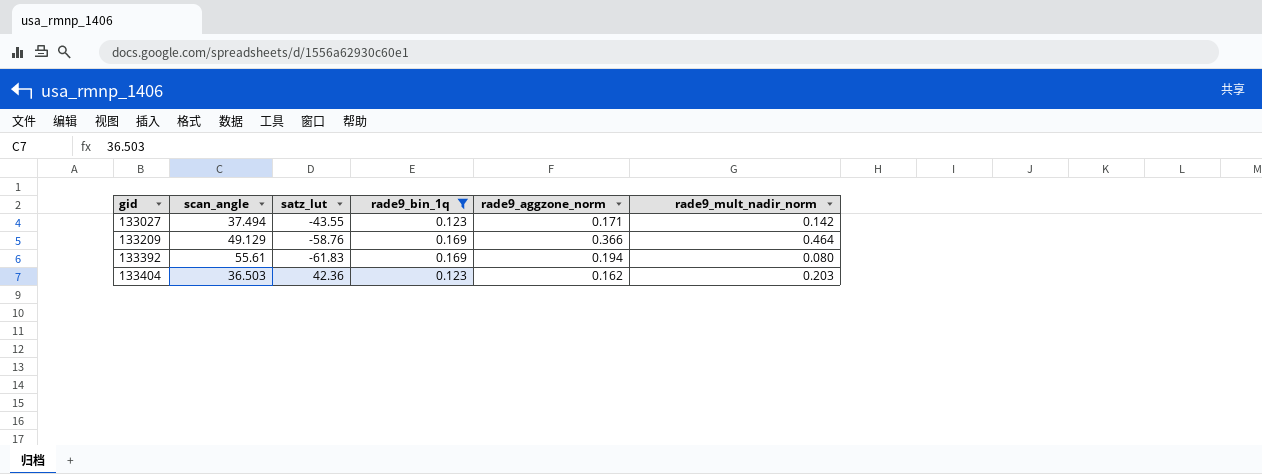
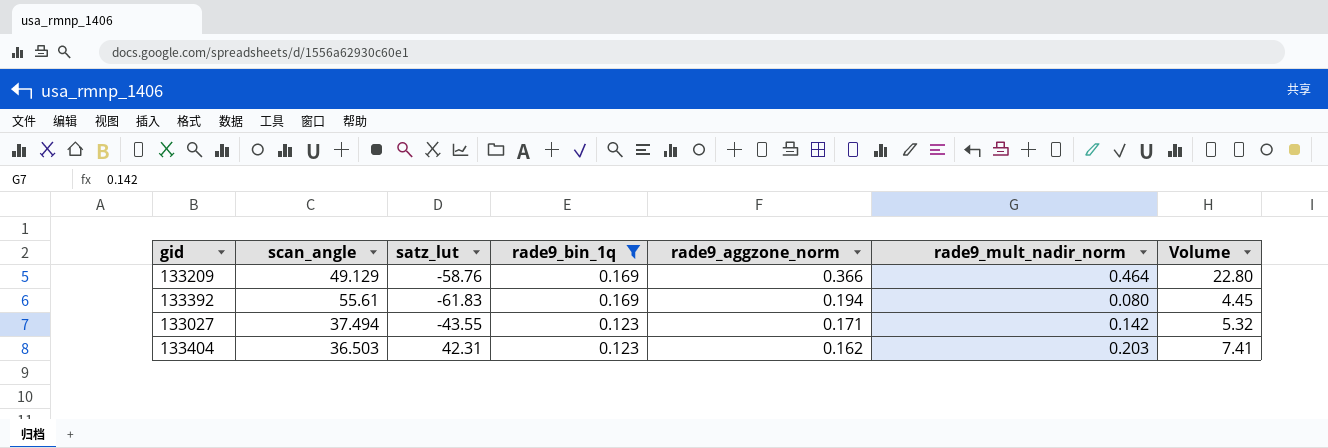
row order: gid ascending -> rade9_bin_1q descending
column Volume | formula: none -> [scan_angle] * [rade9_mult_nadir_norm]
133404 | satz_lut: 42.36 -> 42.31

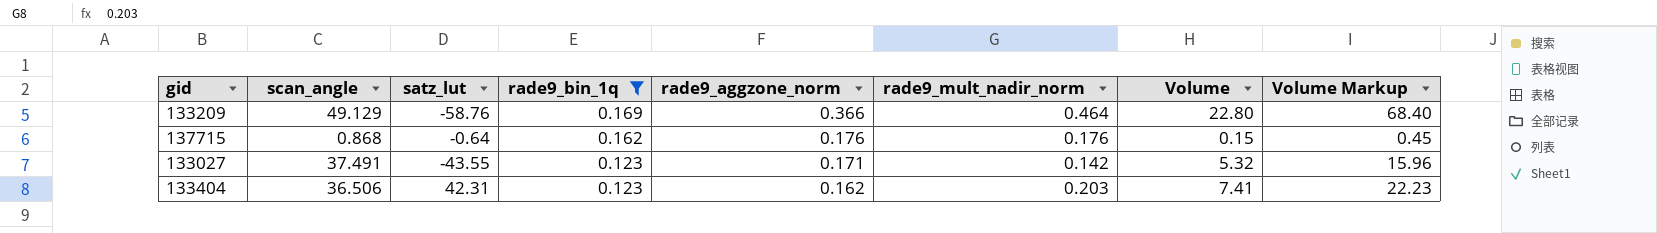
column Volume Markup | formula: none -> [Volume] * 3
row 133392: 55.61 | -61.83 | 0.169 | 0.194 | 0.080 | 4.45 -> none
row 137715: none -> 0.868 | -0.64 | 0.162 | 0.176 | 0.176 | 0.15 | 0.45
133027 | scan_angle: 37.494 -> 37.491
133404 | scan_angle: 36.503 -> 36.506

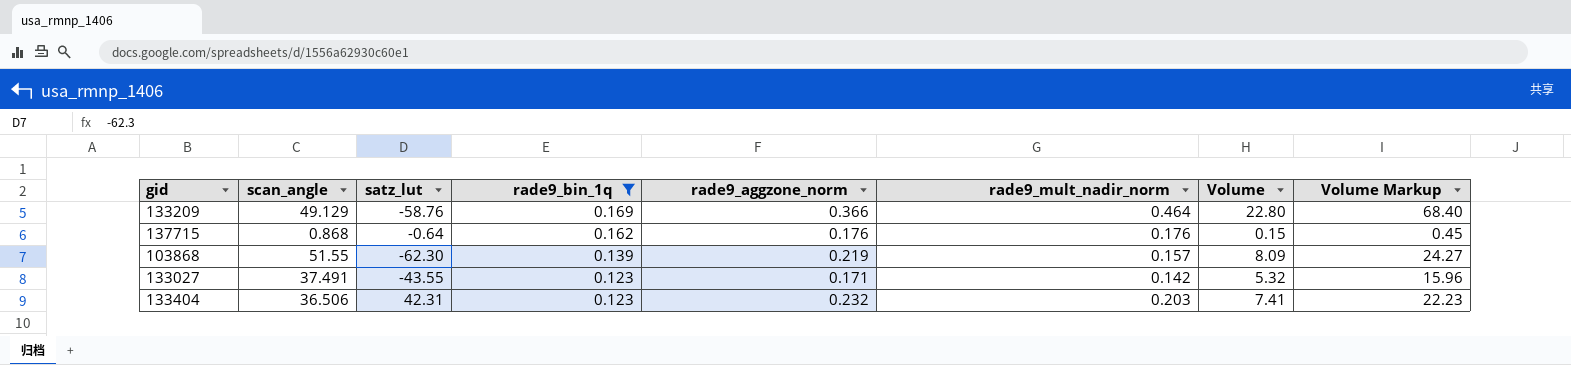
row 103868: none -> 51.55 | -62.30 | 0.139 | 0.219 | 0.157 | 8.09 | 24.27
133404 | rade9_aggzone_norm: 0.162 -> 0.232

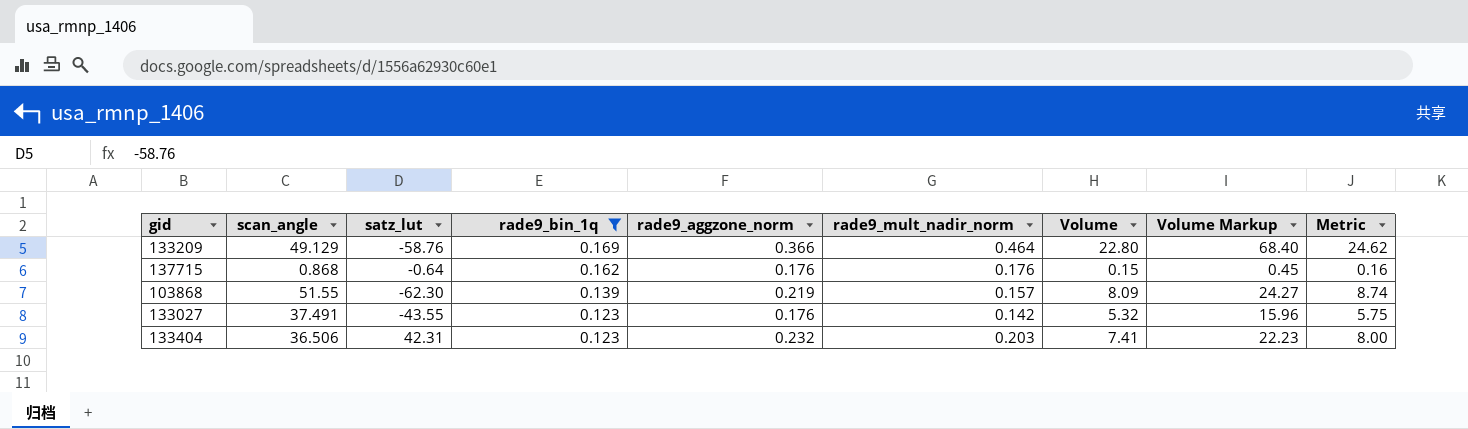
column Metric | formula: none -> [Volume] * 1.08
133027 | rade9_aggzone_norm: 0.171 -> 0.176

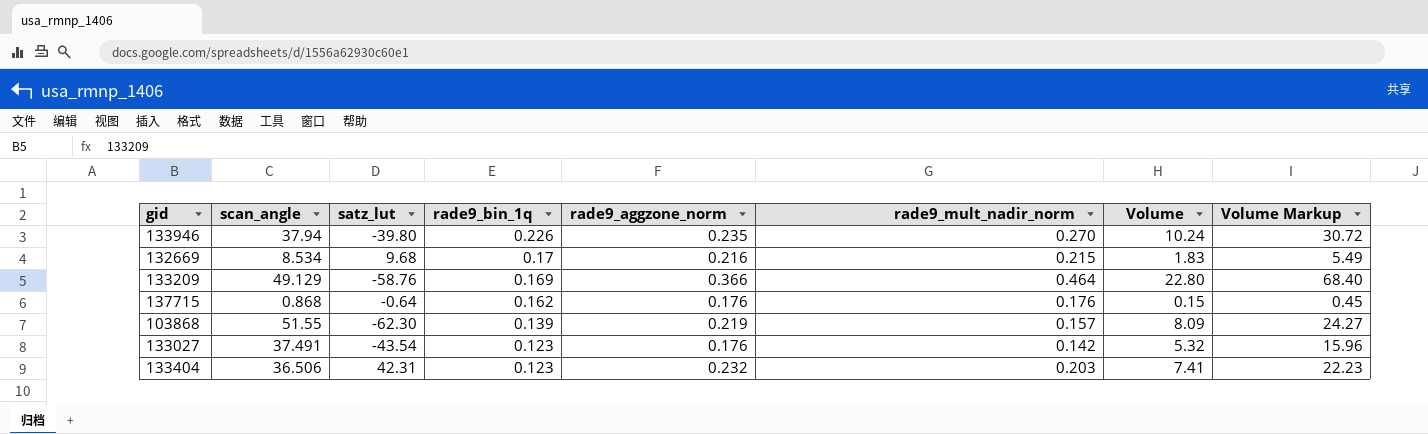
filter: rade9_bin_1q <= 0.169 -> none
column Metric | formula: [Volume] * 1.08 -> none
133027 | satz_lut: -43.55 -> -43.54

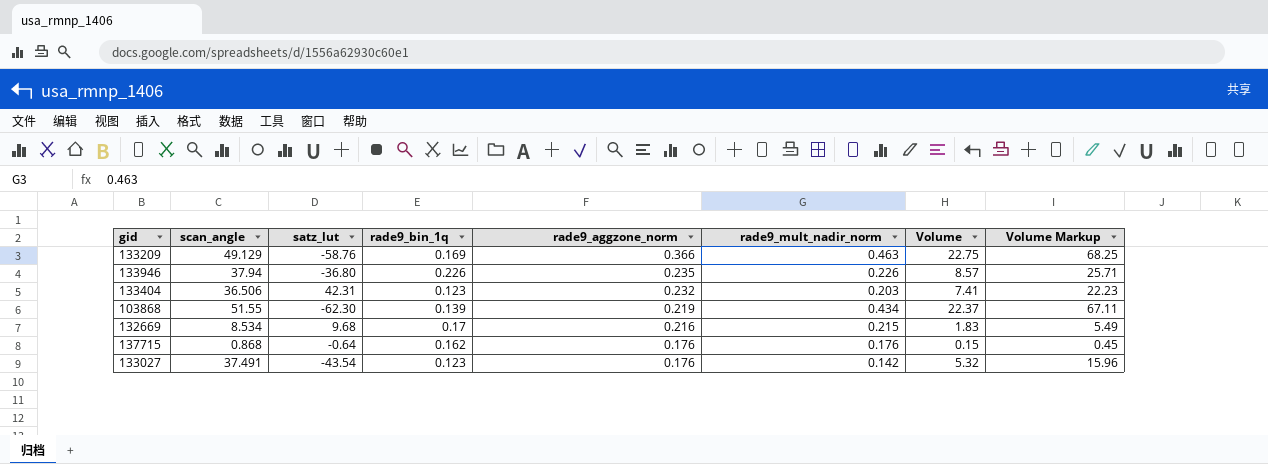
row order: rade9_bin_1q descending -> rade9_aggzone_norm descending
133209 | rade9_mult_nadir_norm: 0.464 -> 0.463
133209 | Volume: 22.80 -> 22.75
133209 | Volume Markup: 68.40 -> 68.25
133946 | satz_lut: -39.80 -> -36.80
133946 | rade9_mult_nadir_norm: 0.270 -> 0.226
133946 | Volume: 10.24 -> 8.57
133946 | Volume Markup: 30.72 -> 25.71
103868 | rade9_mult_nadir_norm: 0.157 -> 0.434
103868 | Volume: 8.09 -> 22.37
103868 | Volume Markup: 24.27 -> 67.11

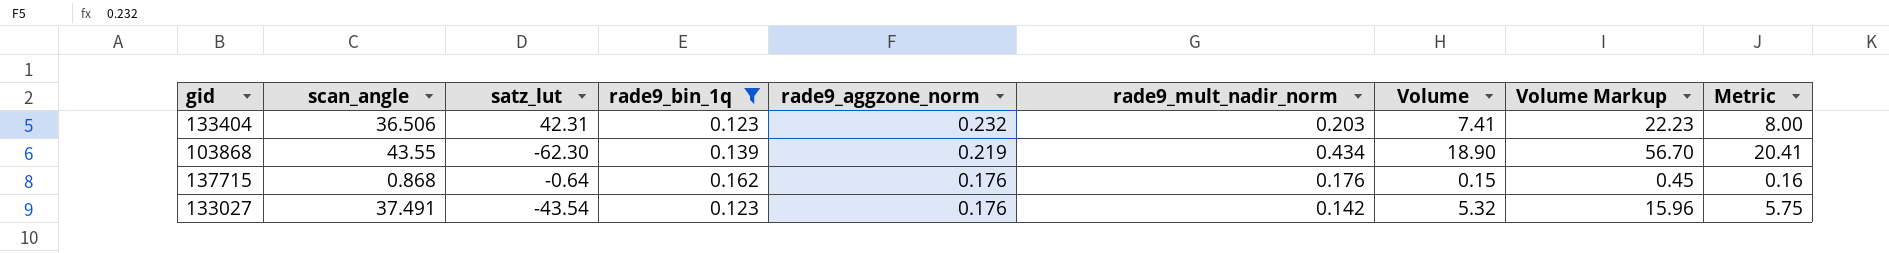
filter: none -> rade9_bin_1q <= 0.162
column Metric | formula: none -> [Volume] * 1.08
103868 | scan_angle: 51.55 -> 43.55
103868 | Volume: 22.37 -> 18.90
103868 | Volume Markup: 67.11 -> 56.70

